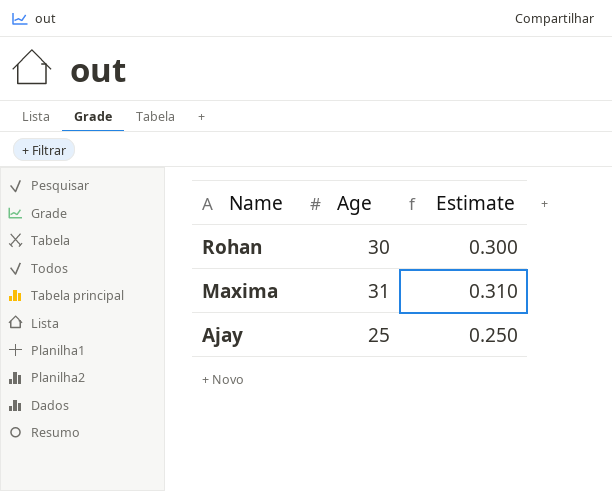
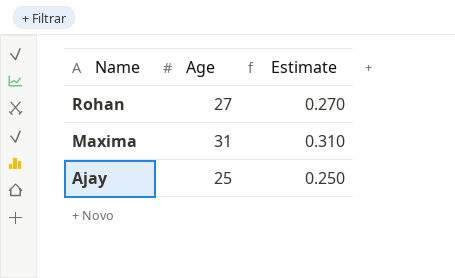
Rohan | Age: 30 -> 27
Rohan | Estimate: 0.300 -> 0.270

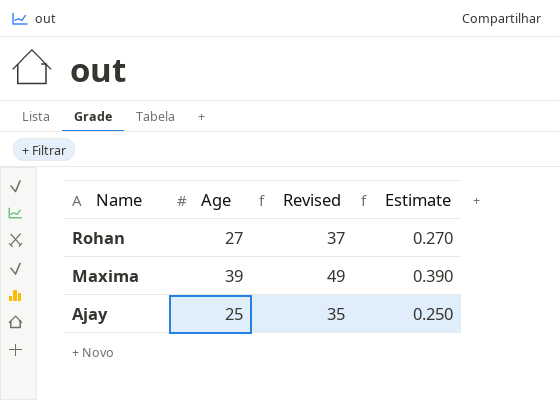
column Revised | formula: none -> [Age] + 10
Maxima | Age: 31 -> 39
Maxima | Estimate: 0.310 -> 0.390

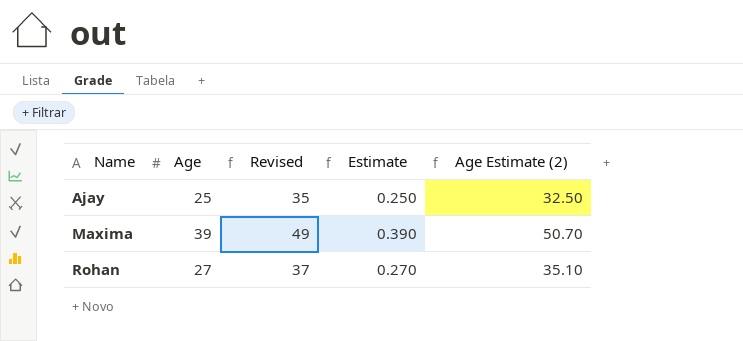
row order: Name descending -> Name ascending
column Age Estimate (2) | formula: none -> [Age] * 1.3

